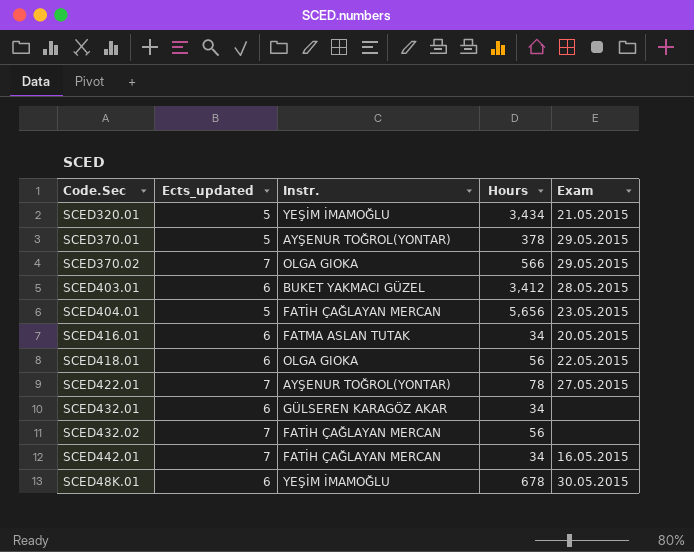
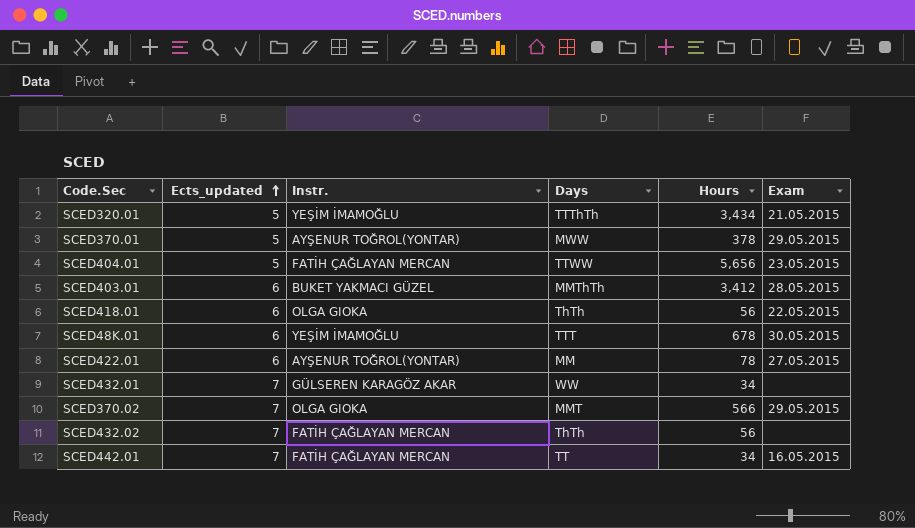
row order: none -> Ects_updated ascending
column Days | position: none -> 4
row SCED416.01: 6 | FATMA ASLAN TUTAK | 34 | 20.05.2015 -> none
SCED422.01 | Ects_updated: 7 -> 6
SCED432.01 | Ects_updated: 6 -> 7

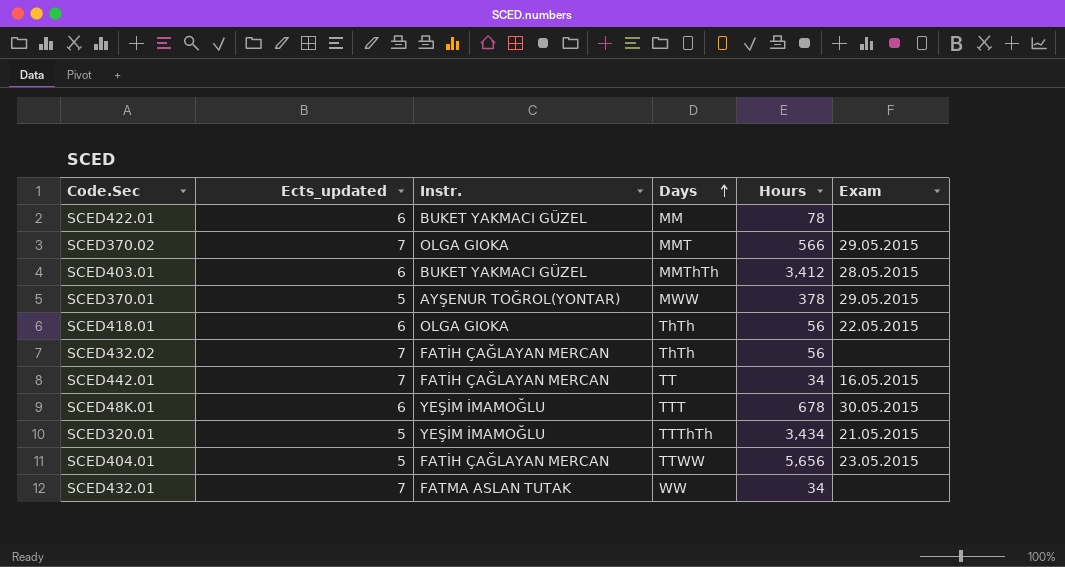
row order: Ects_updated ascending -> Days ascending
SCED422.01 | Instr.: AYŞENUR TOĞROL(YONTAR) -> BUKET YAKMACI GÜZEL
SCED422.01 | Exam: 27.05.2015 -> none
SCED432.01 | Instr.: GÜLSEREN KARAGÖZ AKAR -> FATMA ASLAN TUTAK

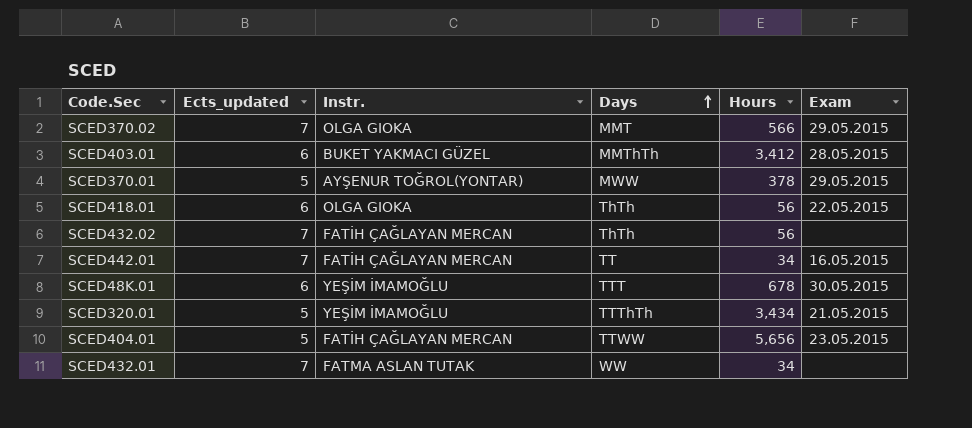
row SCED422.01: 6 | BUKET YAKMACI GÜZEL | MM | 78 | none -> none

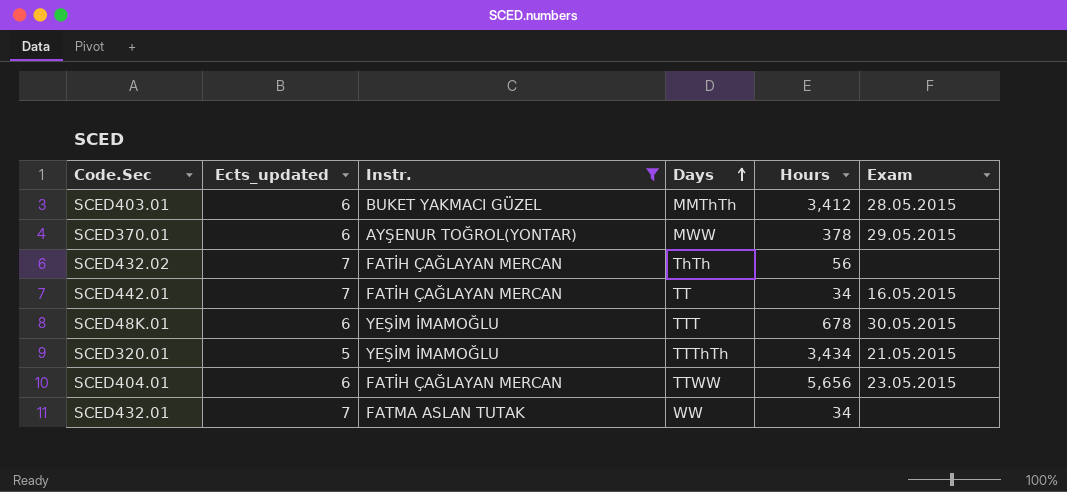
filter: none -> Instr. != OLGA GIOKA
SCED370.01 | Ects_updated: 5 -> 6
SCED404.01 | Ects_updated: 5 -> 6

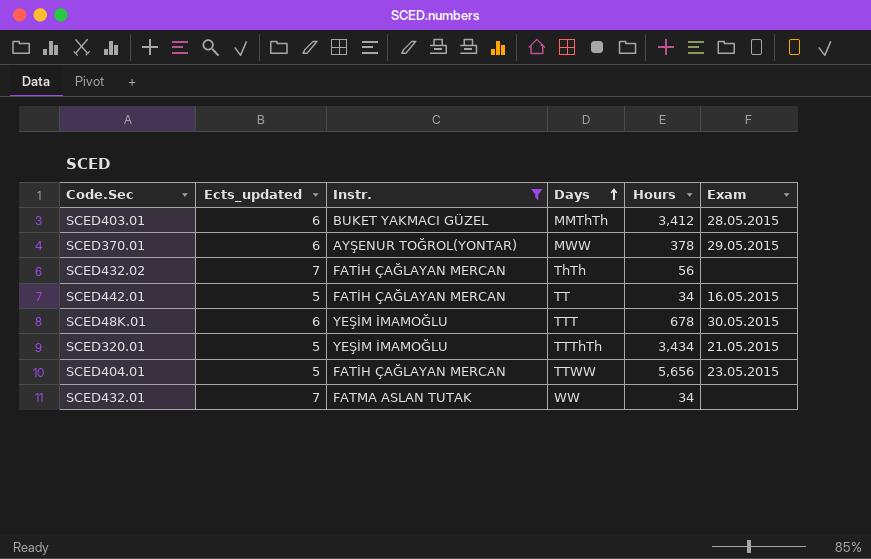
SCED442.01 | Ects_updated: 7 -> 5
SCED404.01 | Ects_updated: 6 -> 5

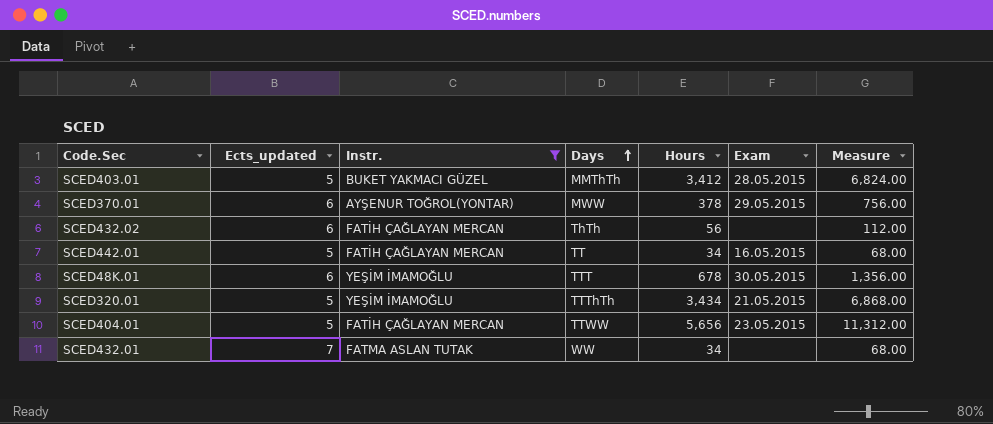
column Measure | formula: none -> [Hours] * 2
SCED403.01 | Ects_updated: 6 -> 5
SCED432.02 | Ects_updated: 7 -> 6

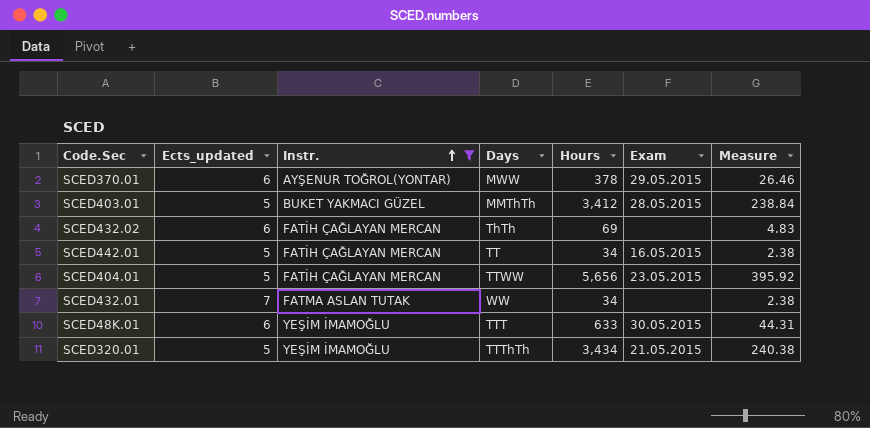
row order: Days ascending -> Instr. ascending
column Measure | formula: [Hours] * 2 -> [Hours] * 0.07
SCED432.02 | Hours: 56 -> 69
SCED48K.01 | Hours: 678 -> 633

